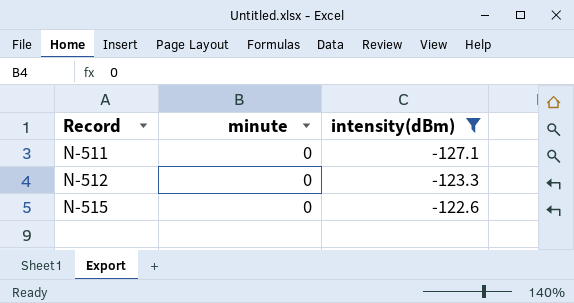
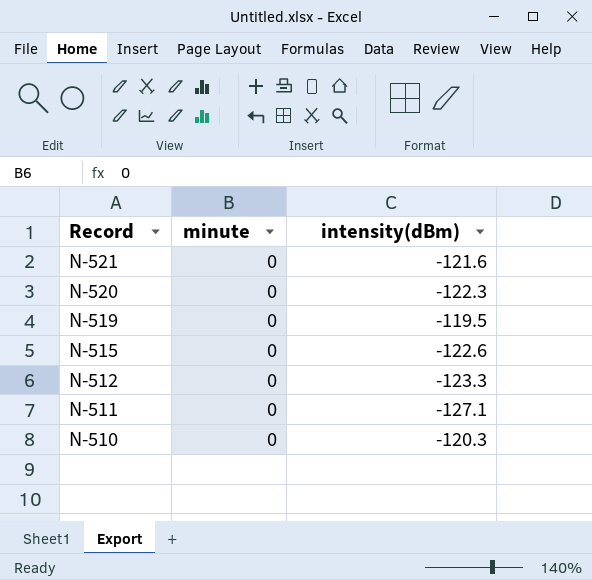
filter: intensity(dBm) <= -122.6 -> none
row order: Record ascending -> Record descending

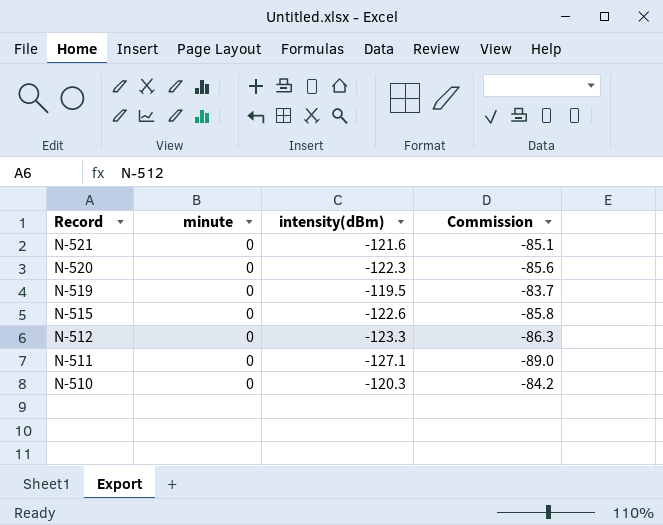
column Commission | formula: none -> [intensity(dBm)] * 0.7

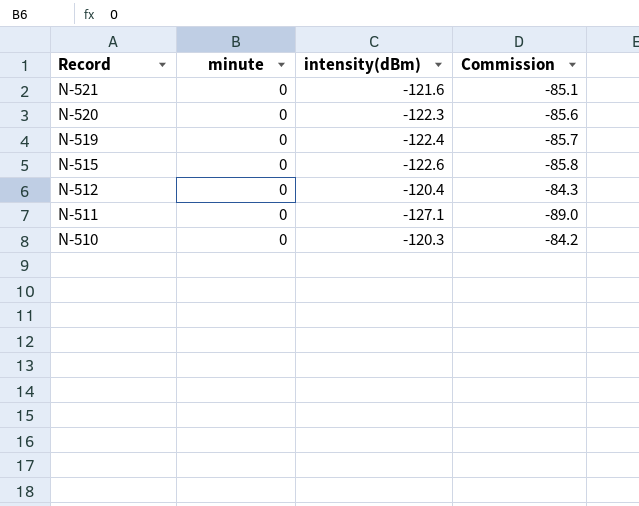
N-519 | intensity(dBm): -119.5 -> -122.4
N-519 | Commission: -83.7 -> -85.7
N-512 | intensity(dBm): -123.3 -> -120.4
N-512 | Commission: -86.3 -> -84.3

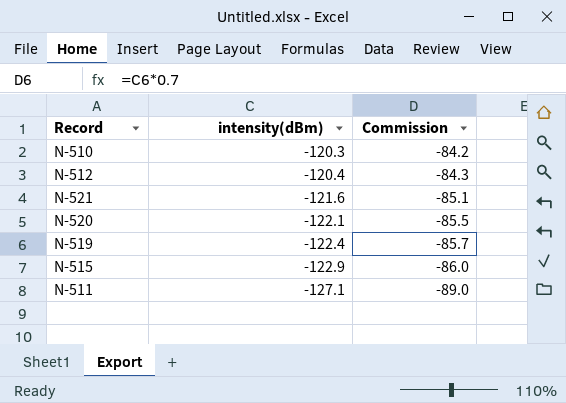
row order: Record descending -> intensity(dBm) descending
column minute | position: 2 -> none
N-520 | intensity(dBm): -122.3 -> -122.1
N-520 | Commission: -85.6 -> -85.5
N-515 | intensity(dBm): -122.6 -> -122.9
N-515 | Commission: -85.8 -> -86.0

